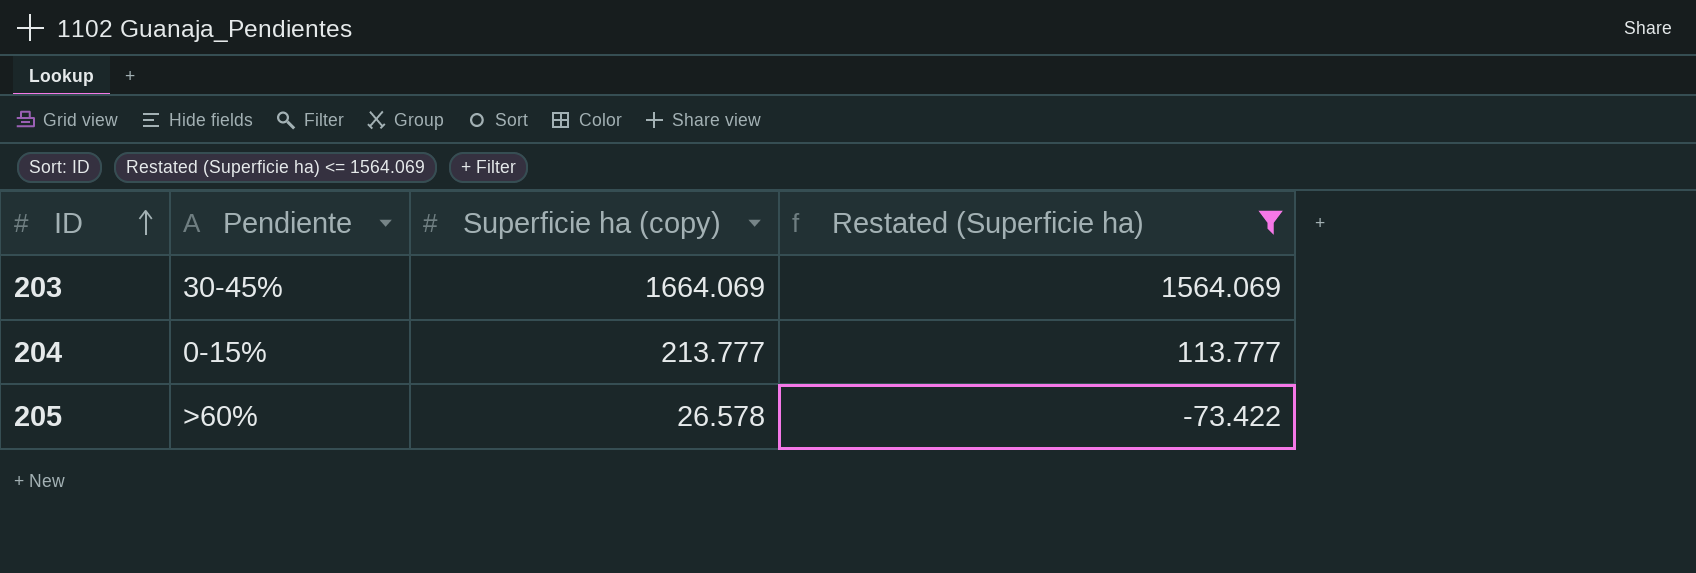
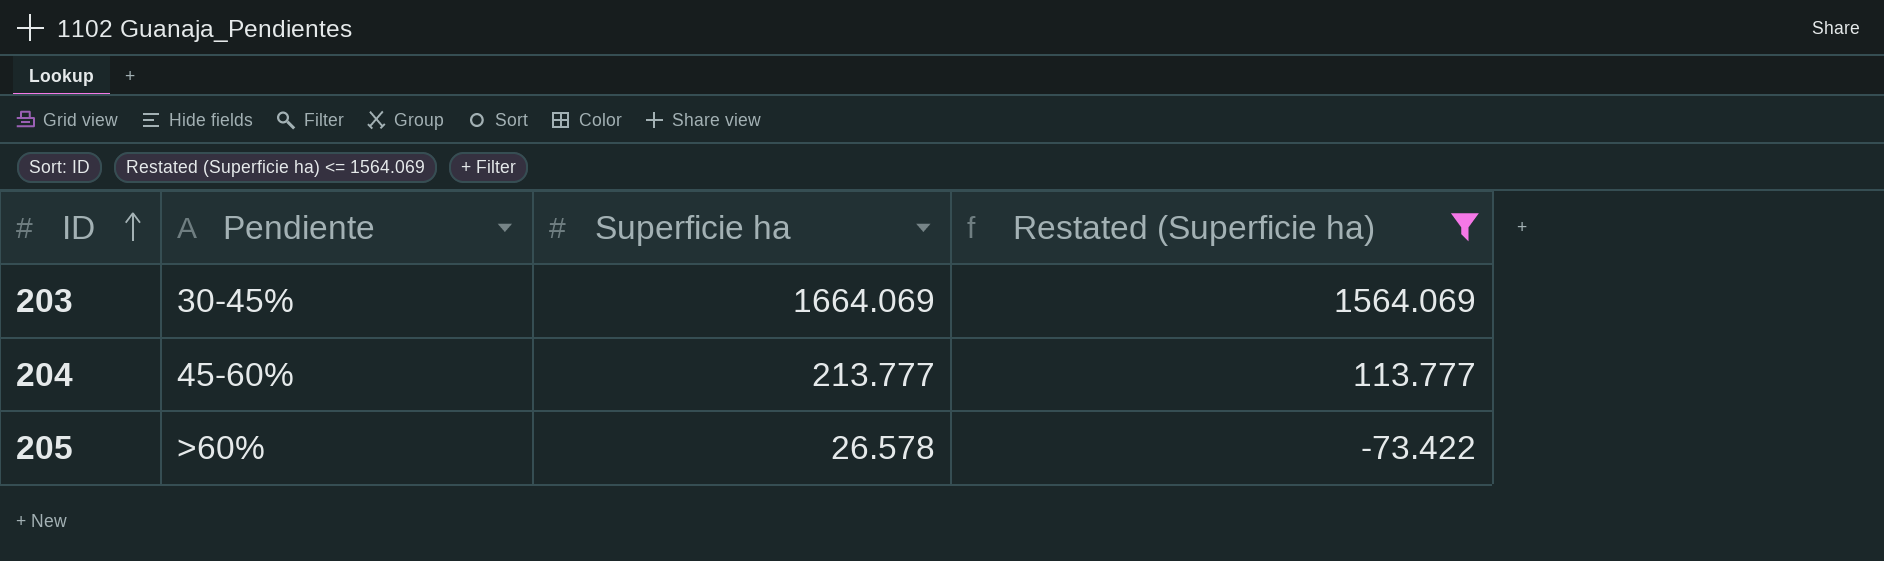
column name: Superficie ha (copy) -> Superficie ha
204 | Pendiente: 0-15% -> 45-60%

